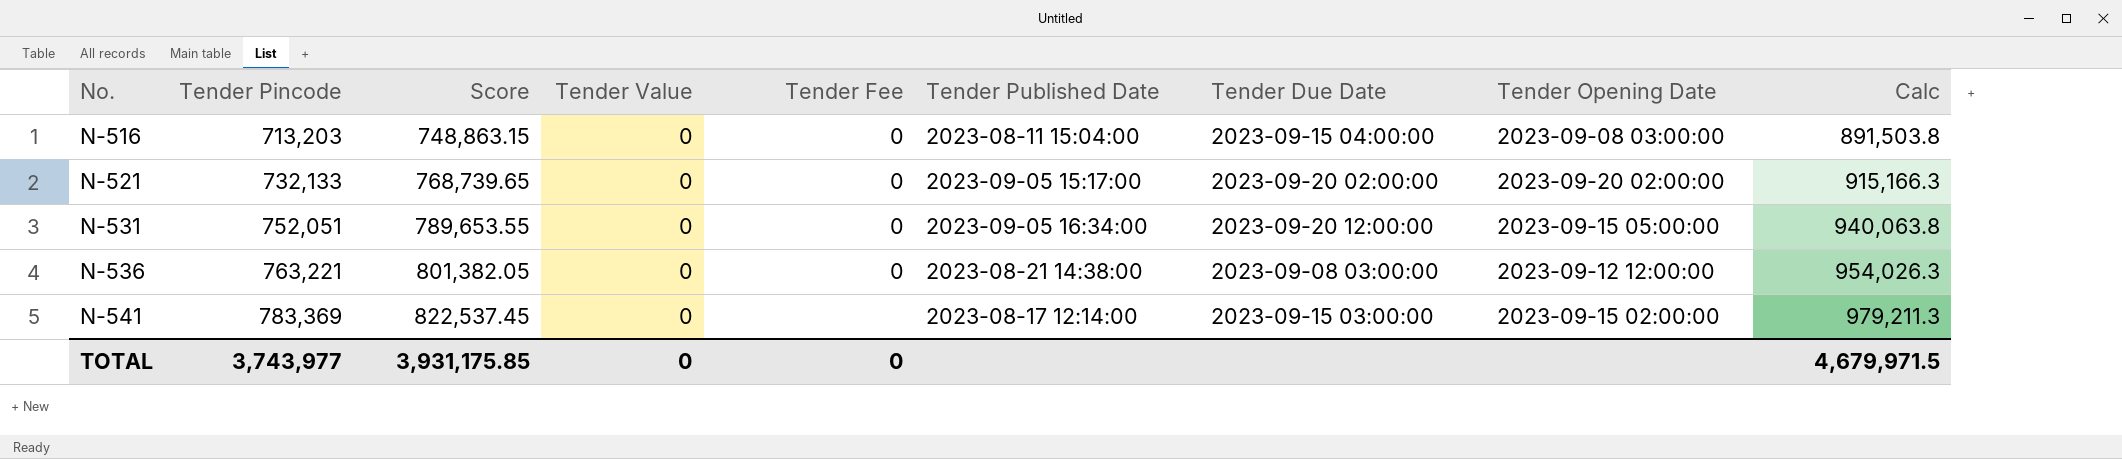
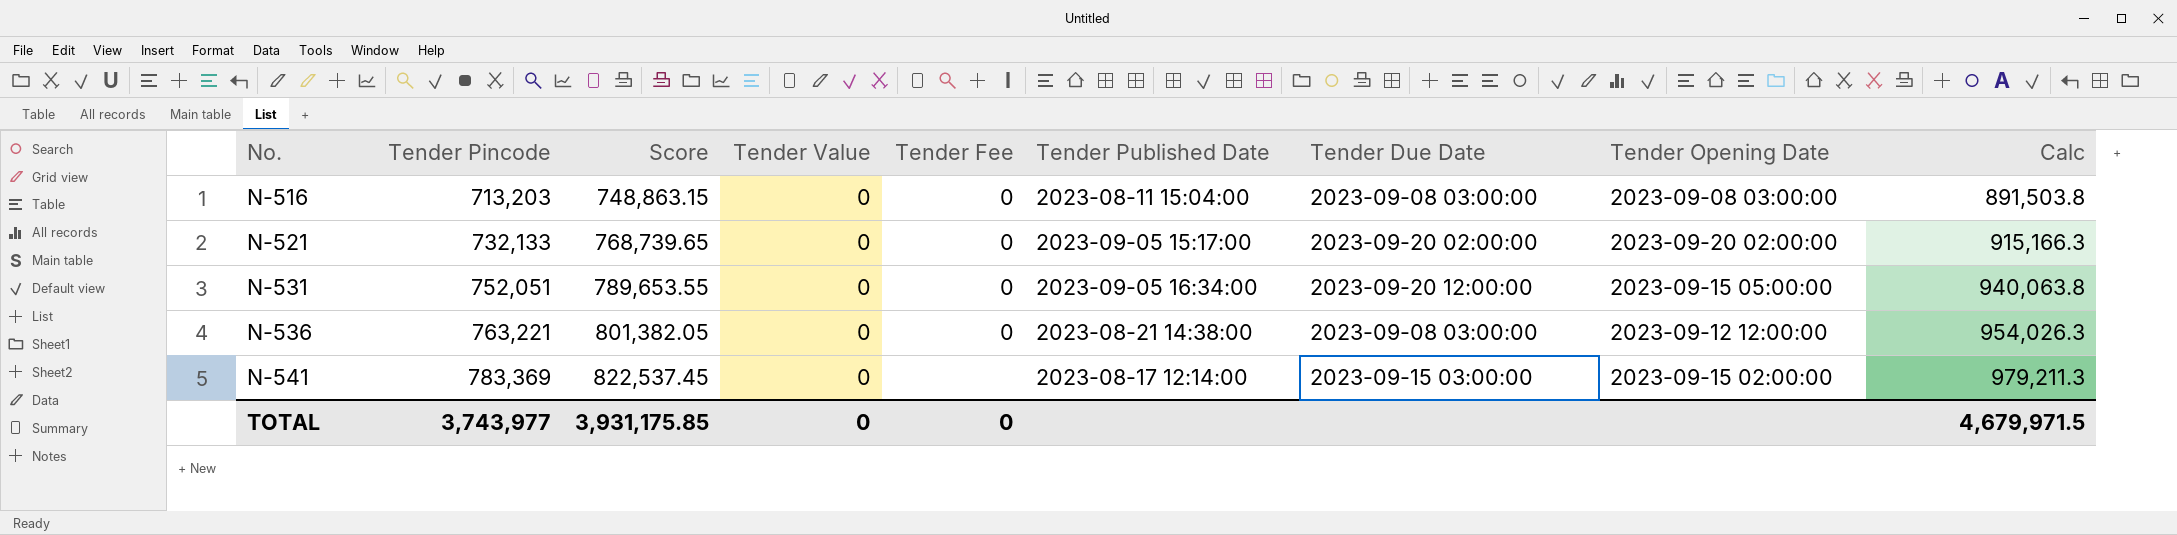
N-516 | Tender Due Date: 2023-09-15 04:00:00 -> 2023-09-08 03:00:00

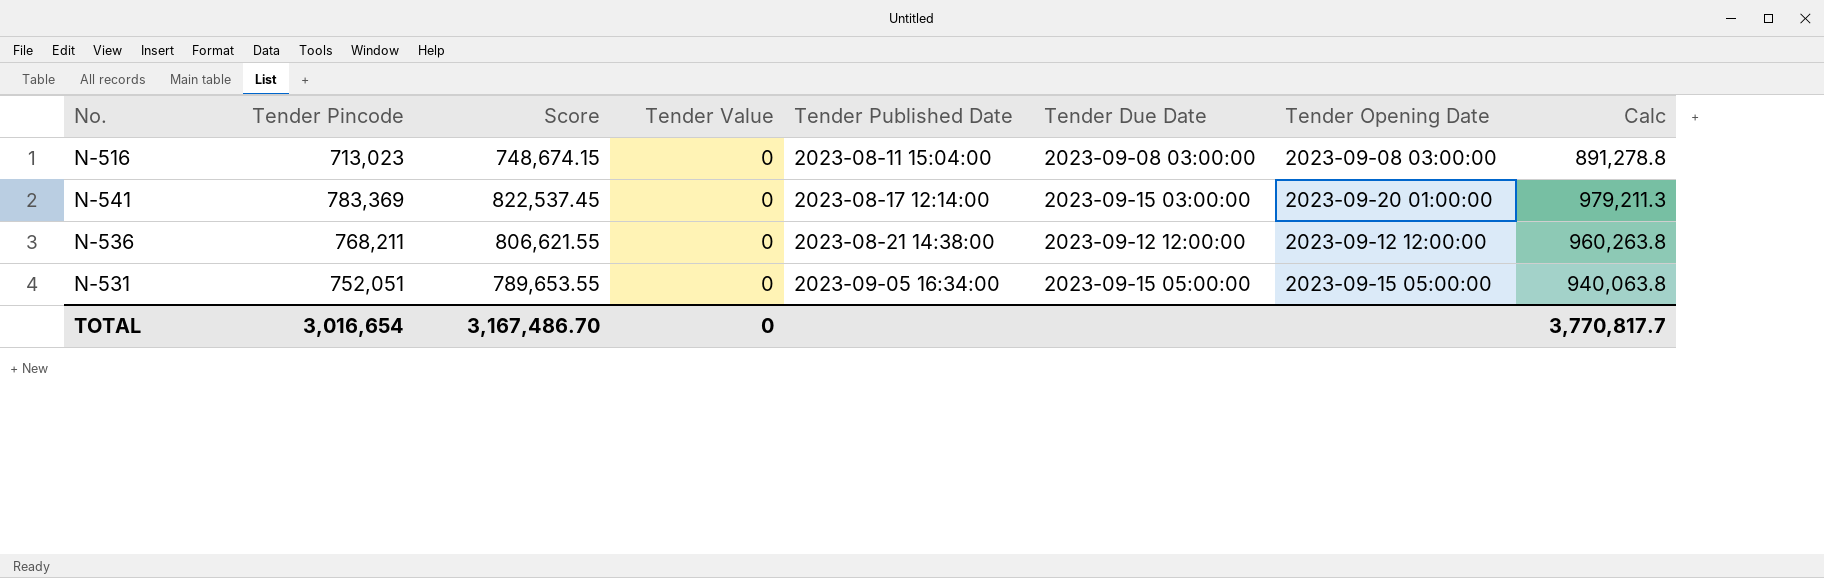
row order: No. ascending -> Tender Published Date ascending
column Tender Fee | position: 5 -> none
row N-521: 732,133 | 768,739.65 | 0 | 0 | 2023-09-05 15:17:00 | 2023-09-20 02:00:00 | 2023-09-20 02:00:00 | 915,166.3 -> none
N-516 | Tender Pincode: 713,203 -> 713,023
N-516 | Score: 748,863.15 -> 748,674.15
N-516 | Calc: 891,503.8 -> 891,278.8
N-541 | Tender Opening Date: 2023-09-15 02:00:00 -> 2023-09-20 01:00:00
N-536 | Tender Pincode: 763,221 -> 768,211
N-536 | Score: 801,382.05 -> 806,621.55
N-536 | Tender Due Date: 2023-09-08 03:00:00 -> 2023-09-12 12:00:00
N-536 | Calc: 954,026.3 -> 960,263.8
N-531 | Tender Due Date: 2023-09-20 12:00:00 -> 2023-09-15 05:00:00
TOTAL | Tender Pincode: 3,743,977 -> 3,016,654
TOTAL | Score: 3,931,175.85 -> 3,167,486.70
TOTAL | Calc: 4,679,971.5 -> 3,770,817.7

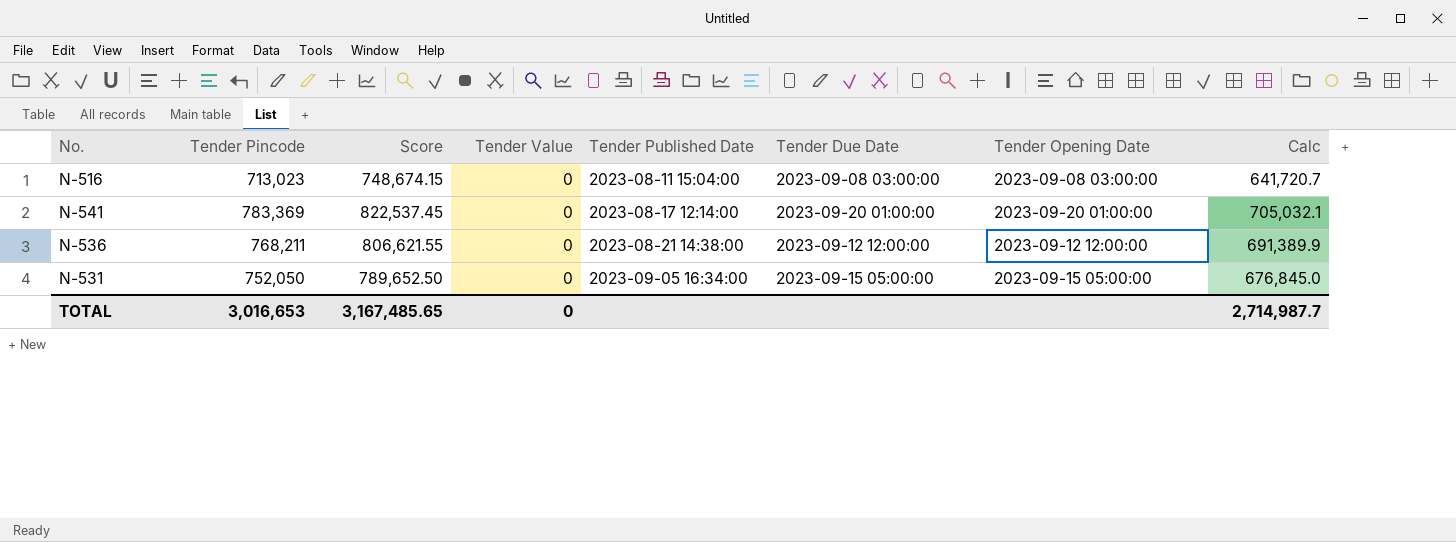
column Calc | formula: [Tender Pincode] * 1.25 -> [Tender Pincode] * 0.9
N-541 | Tender Due Date: 2023-09-15 03:00:00 -> 2023-09-20 01:00:00
N-531 | Tender Pincode: 752,051 -> 752,050
N-531 | Score: 789,653.55 -> 789,652.50
TOTAL | Tender Pincode: 3,016,654 -> 3,016,653
TOTAL | Score: 3,167,486.70 -> 3,167,485.65
TOTAL | Calc: 3,770,817.7 -> 2,714,987.7

